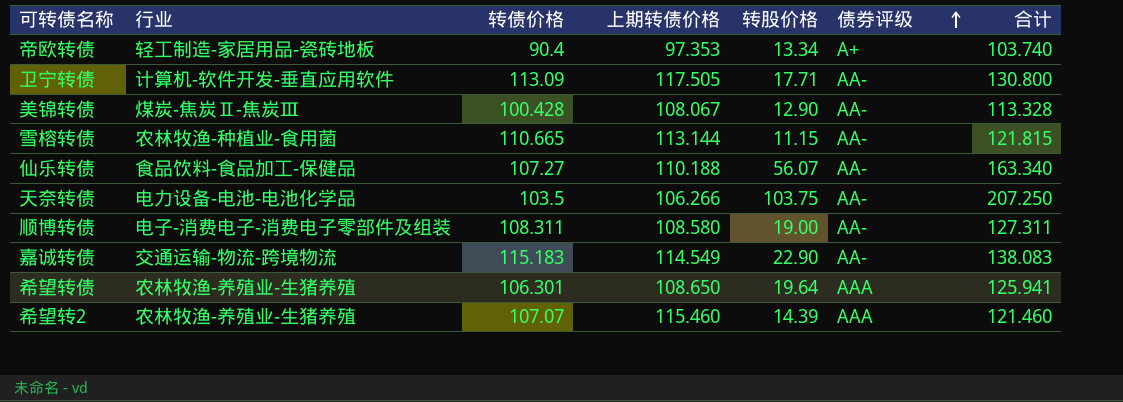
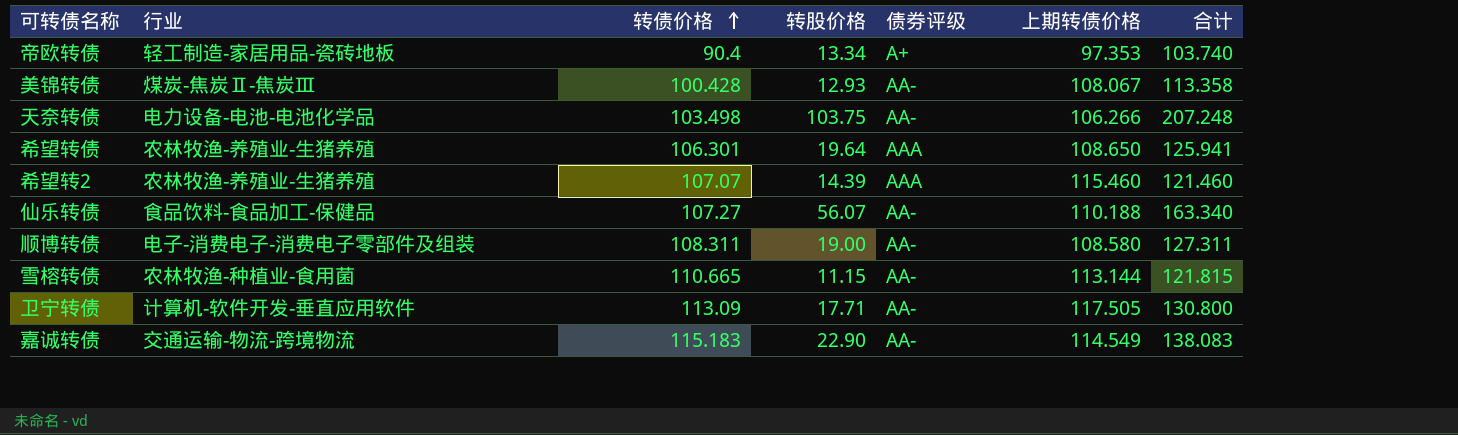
row order: 债券评级 ascending -> 转债价格 ascending
column 上期转债价格 | position: 4 -> 6
美锦转债 | 转股价格: 12.90 -> 12.93
美锦转债 | 合计: 113.328 -> 113.358
天奈转债 | 转债价格: 103.5 -> 103.498
天奈转债 | 合计: 207.250 -> 207.248

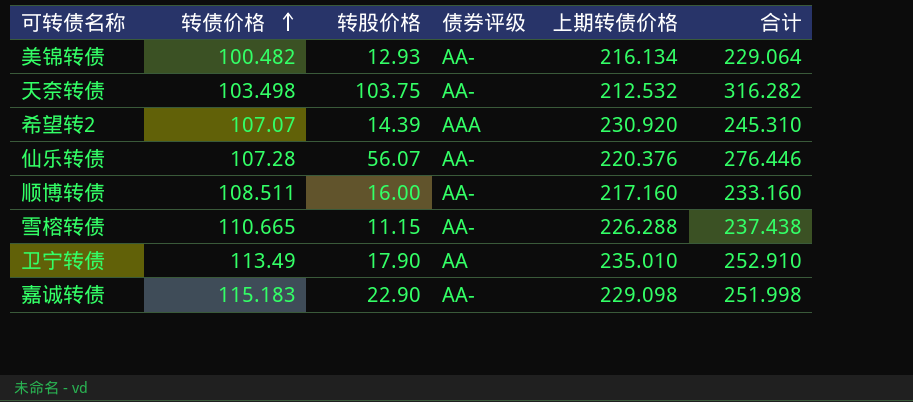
column 行业 | position: 2 -> none
column 合计 | formula: [转债价格] + [转股价格] -> [转股价格] + [上期转债价格]
row 帝欧转债: 轻工制造-家居用品-瓷砖地板 | 90.4 | 13.34 | A+ | 97.353 | 103.740 -> none
row 希望转债: 农林牧渔-养殖业-生猪养殖 | 106.301 | 19.64 | AAA | 108.650 | 125.941 -> none
美锦转债 | 转债价格: 100.428 -> 100.482
美锦转债 | 上期转债价格: 108.067 -> 216.134
天奈转债 | 上期转债价格: 106.266 -> 212.532
希望转2 | 上期转债价格: 115.460 -> 230.920
仙乐转债 | 转债价格: 107.27 -> 107.28
仙乐转债 | 上期转债价格: 110.188 -> 220.376
顺博转债 | 转债价格: 108.311 -> 108.511
顺博转债 | 转股价格: 19.00 -> 16.00
顺博转债 | 上期转债价格: 108.580 -> 217.160
雪榕转债 | 上期转债价格: 113.144 -> 226.288
卫宁转债 | 转债价格: 113.09 -> 113.49
卫宁转债 | 转股价格: 17.71 -> 17.90
卫宁转债 | 债券评级: AA- -> AA
卫宁转债 | 上期转债价格: 117.505 -> 235.010
嘉诚转债 | 上期转债价格: 114.549 -> 229.098

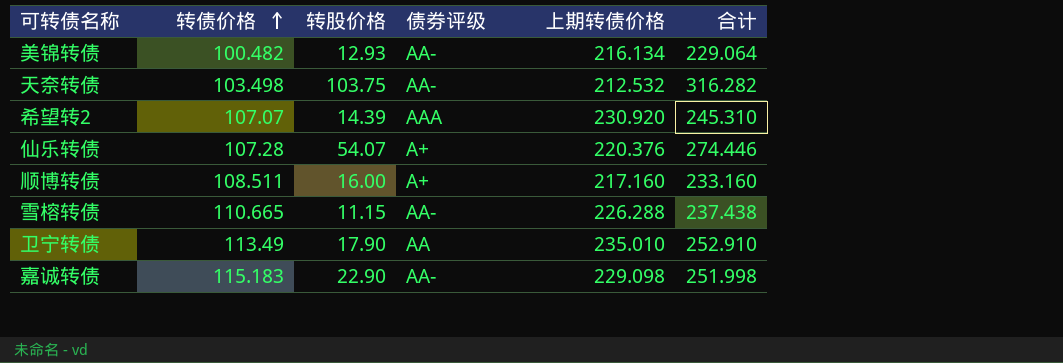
仙乐转债 | 转股价格: 56.07 -> 54.07
仙乐转债 | 债券评级: AA- -> A+
仙乐转债 | 合计: 276.446 -> 274.446
顺博转债 | 债券评级: AA- -> A+

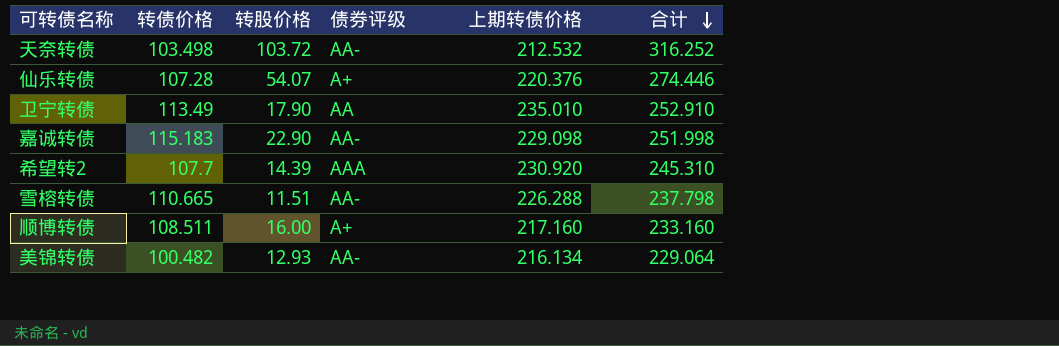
row order: 转债价格 ascending -> 合计 descending
天奈转债 | 转股价格: 103.75 -> 103.72
天奈转债 | 合计: 316.282 -> 316.252
希望转2 | 转债价格: 107.07 -> 107.7
雪榕转债 | 转股价格: 11.15 -> 11.51
雪榕转债 | 合计: 237.438 -> 237.798

